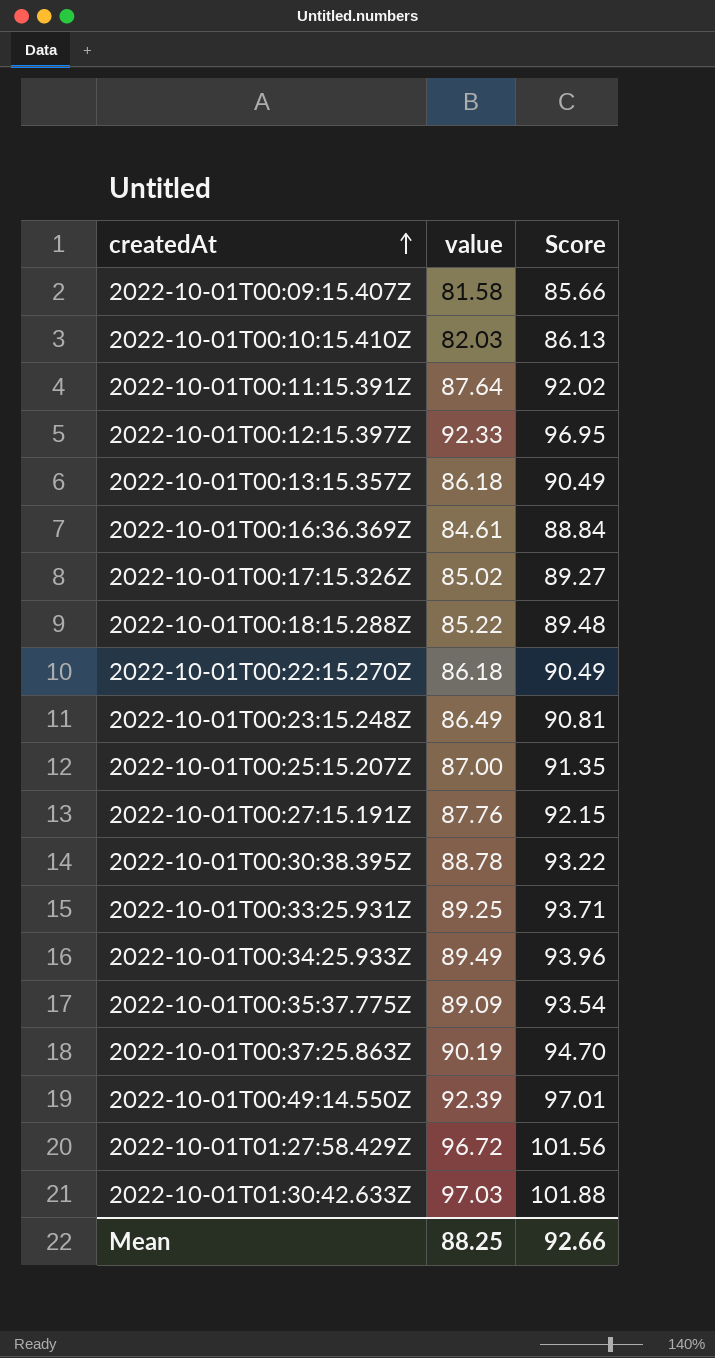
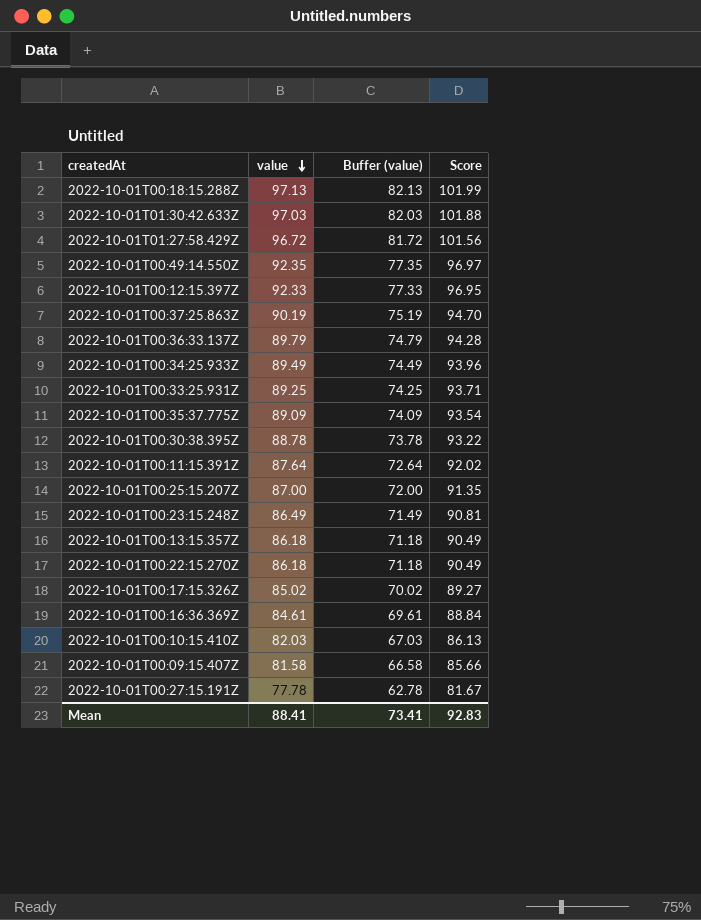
row order: createdAt ascending -> value descending
column Buffer (value) | formula: none -> [value] - 15
2022-10-01T00:18:15.288Z | value: 85.22 -> 97.13
2022-10-01T00:18:15.288Z | Score: 89.48 -> 101.99
2022-10-01T00:49:14.550Z | value: 92.39 -> 92.35
2022-10-01T00:49:14.550Z | Score: 97.01 -> 96.97
row 2022-10-01T00:36:33.137Z: none -> 89.79 | 74.79 | 94.28
2022-10-01T00:27:15.191Z | value: 87.76 -> 77.78
2022-10-01T00:27:15.191Z | Score: 92.15 -> 81.67
Mean | value: 88.25 -> 88.41
Mean | Score: 92.66 -> 92.83

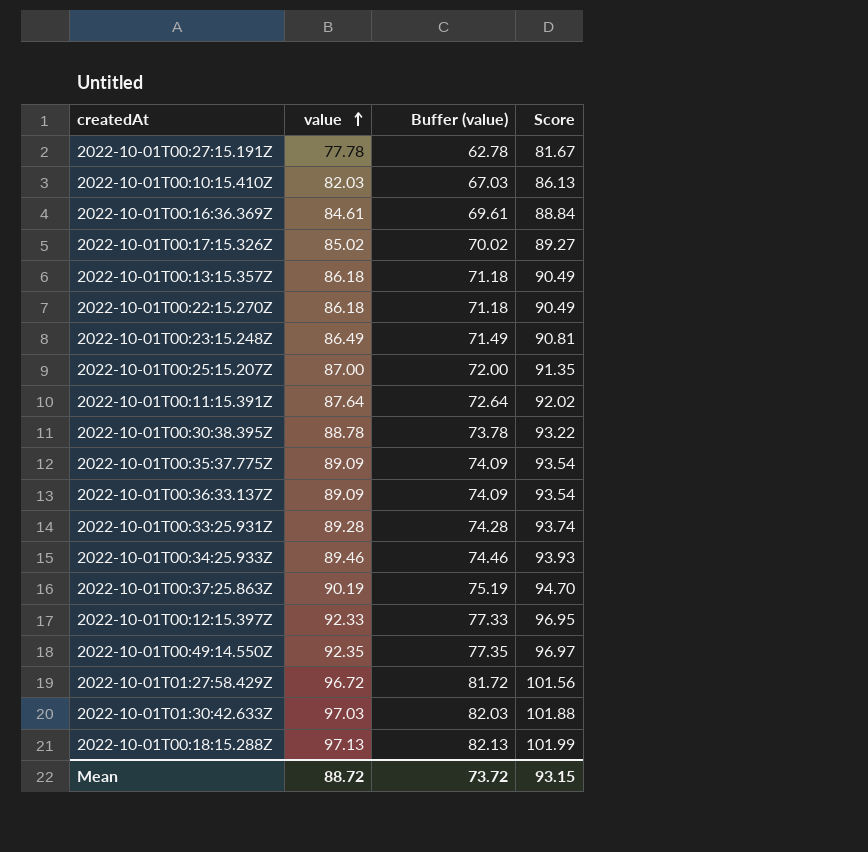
row order: value descending -> value ascending
row 2022-10-01T00:09:15.407Z: 81.58 | 66.58 | 85.66 -> none
2022-10-01T00:36:33.137Z | value: 89.79 -> 89.09
2022-10-01T00:36:33.137Z | Buffer (value): 74.79 -> 74.09
2022-10-01T00:36:33.137Z | Score: 94.28 -> 93.54
2022-10-01T00:33:25.931Z | value: 89.25 -> 89.28
2022-10-01T00:33:25.931Z | Buffer (value): 74.25 -> 74.28
2022-10-01T00:33:25.931Z | Score: 93.71 -> 93.74
2022-10-01T00:34:25.933Z | value: 89.49 -> 89.46
2022-10-01T00:34:25.933Z | Buffer (value): 74.49 -> 74.46
2022-10-01T00:34:25.933Z | Score: 93.96 -> 93.93
Mean | value: 88.41 -> 88.72
Mean | Buffer (value): 73.41 -> 73.72
Mean | Score: 92.83 -> 93.15

